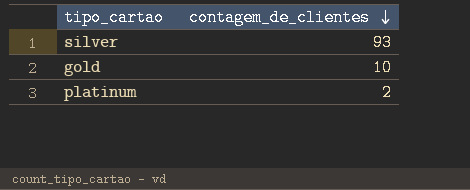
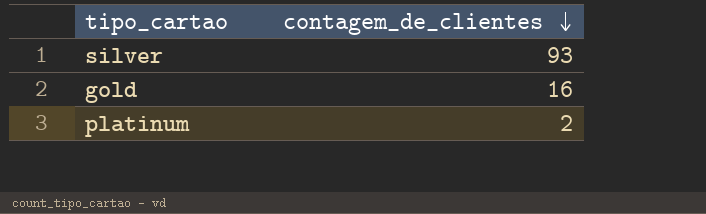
gold | contagem_de_clientes: 10 -> 16

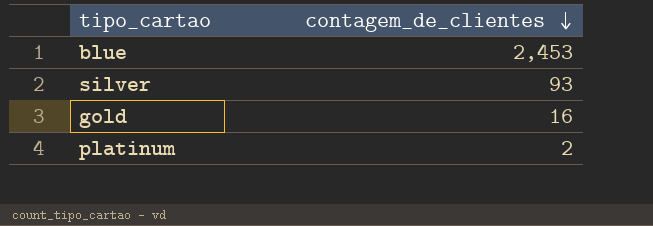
row blue: none -> 2,453

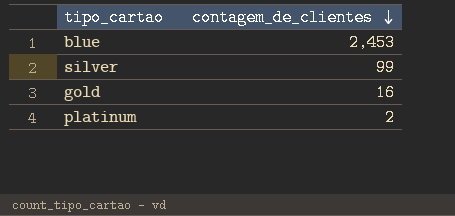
silver | contagem_de_clientes: 93 -> 99

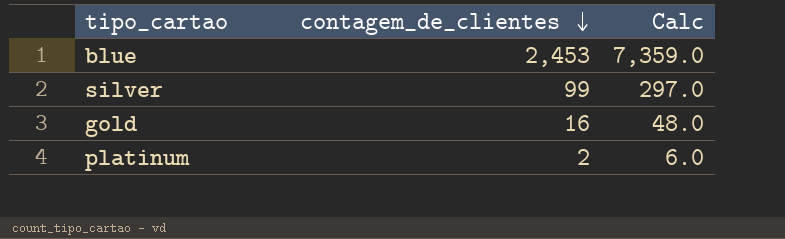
column Calc | formula: none -> [contagem_de_clientes] * 3

